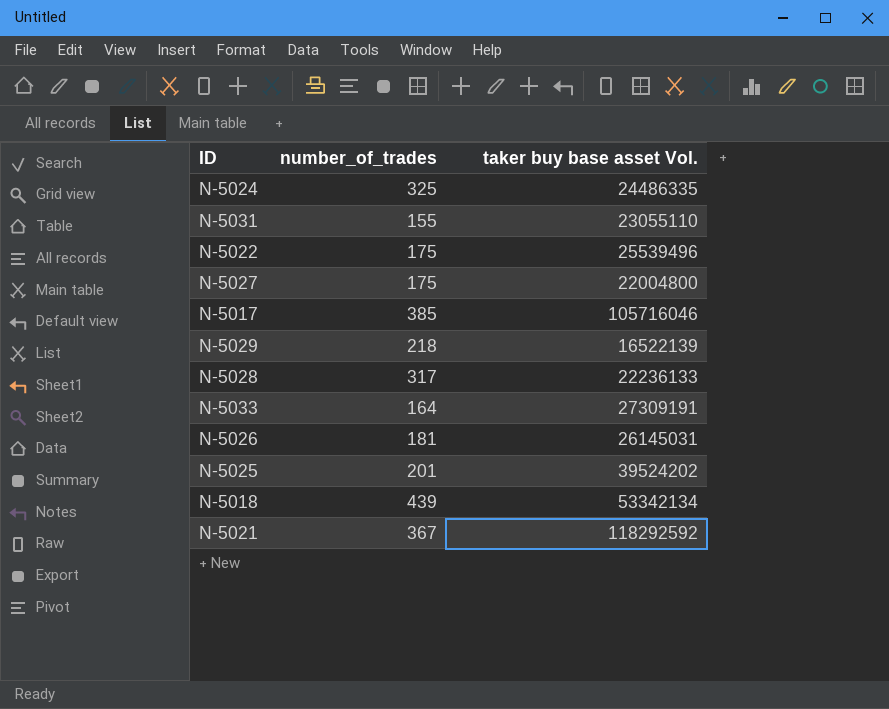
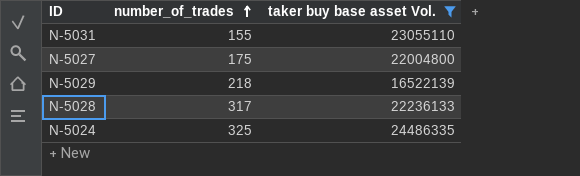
filter: none -> taker buy base asset Vol. <= 24486335
row order: none -> number_of_trades ascending

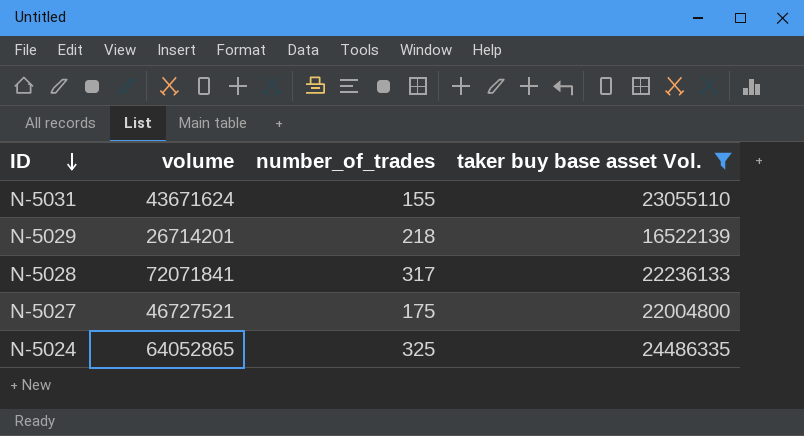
row order: number_of_trades ascending -> ID descending
column volume | position: none -> 2

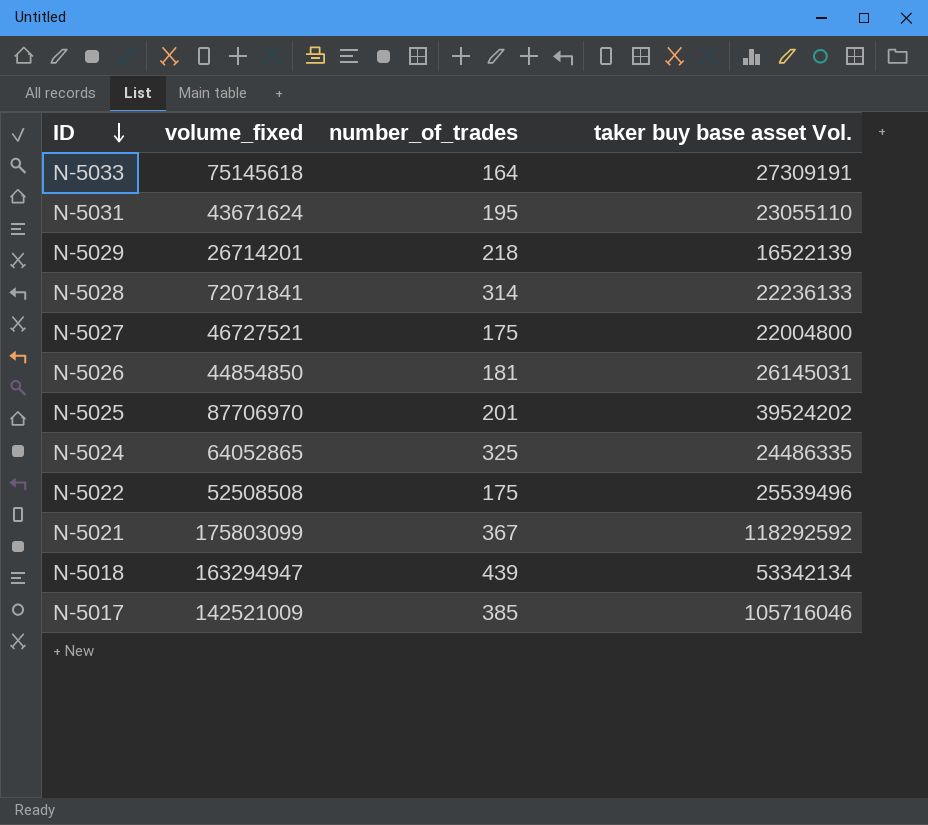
filter: taker buy base asset Vol. <= 24486335 -> none
column name: volume -> volume_fixed
N-5031 | number_of_trades: 155 -> 195
N-5028 | number_of_trades: 317 -> 314

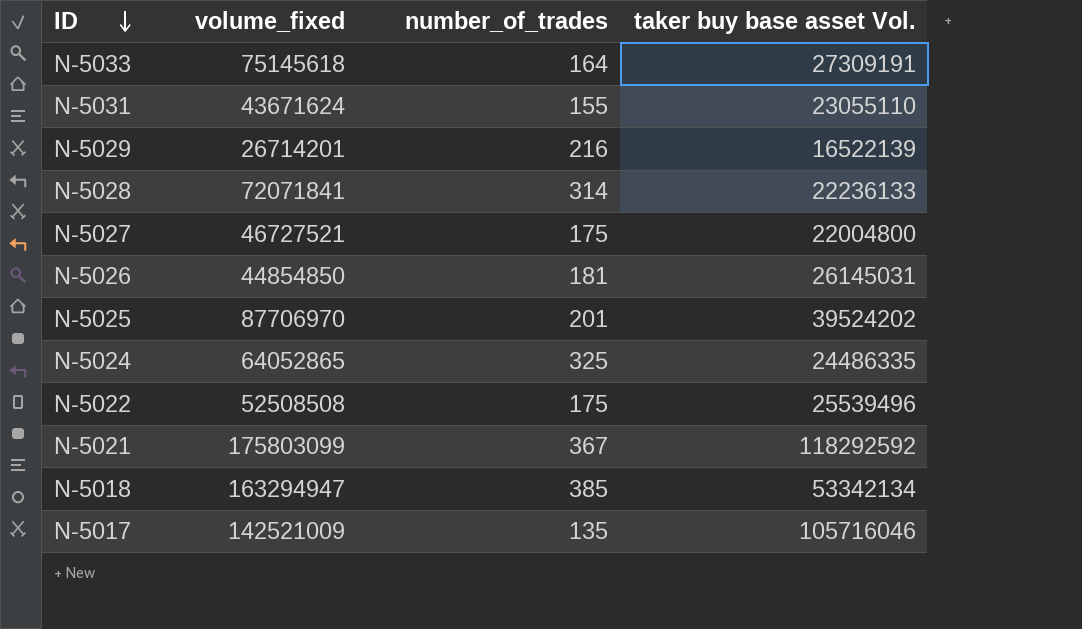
N-5031 | number_of_trades: 195 -> 155
N-5029 | number_of_trades: 218 -> 216
N-5018 | number_of_trades: 439 -> 385
N-5017 | number_of_trades: 385 -> 135

